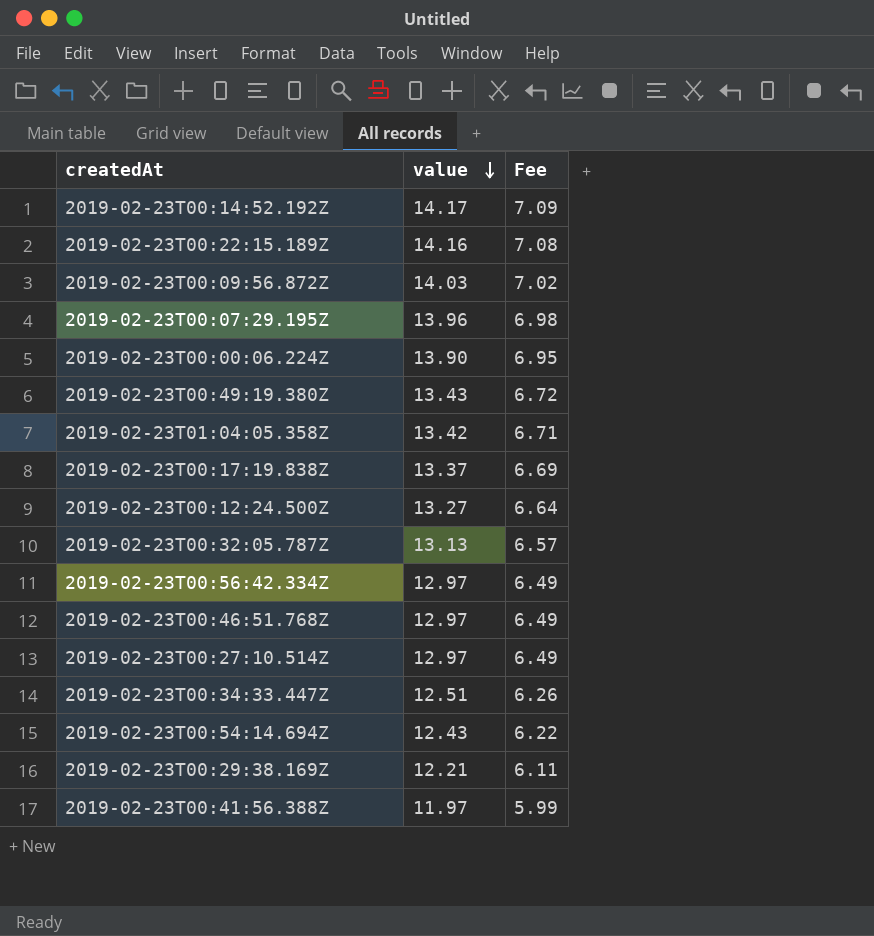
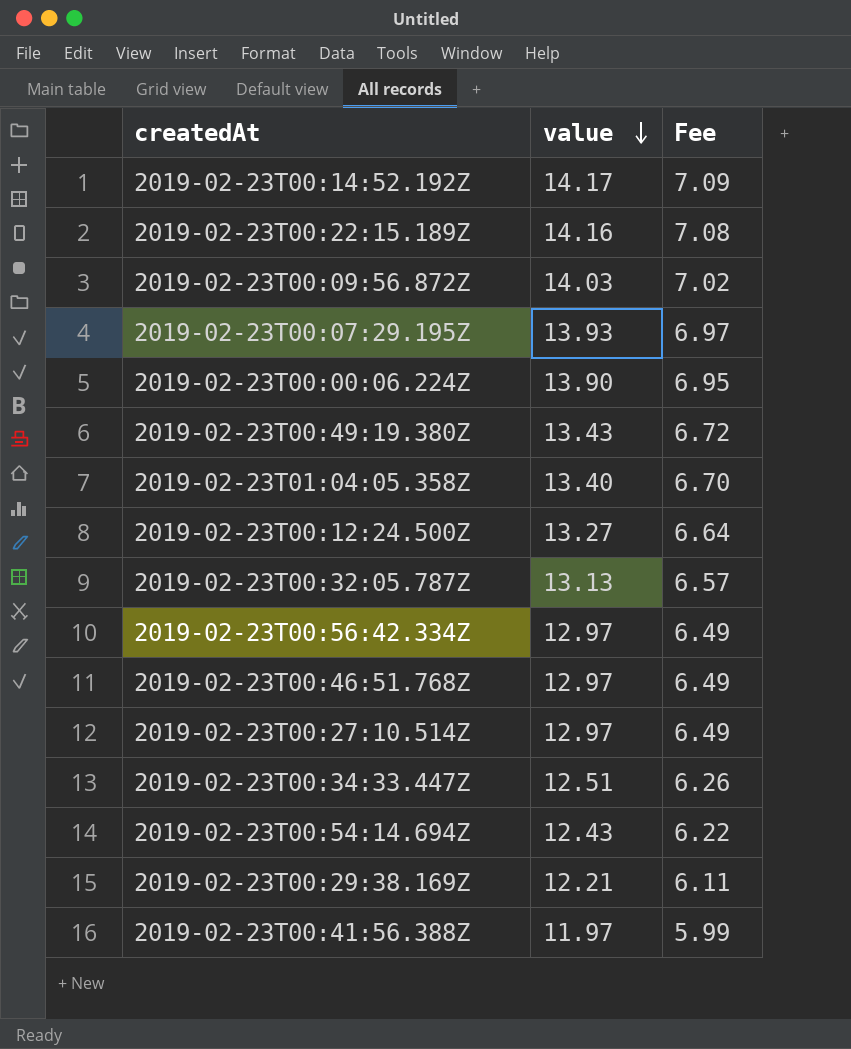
row 2019-02-23T00:17:19.838Z: 13.37 | 6.69 -> none
2019-02-23T00:07:29.195Z | value: 13.96 -> 13.93
2019-02-23T00:07:29.195Z | Fee: 6.98 -> 6.97
2019-02-23T01:04:05.358Z | value: 13.42 -> 13.40
2019-02-23T01:04:05.358Z | Fee: 6.71 -> 6.70

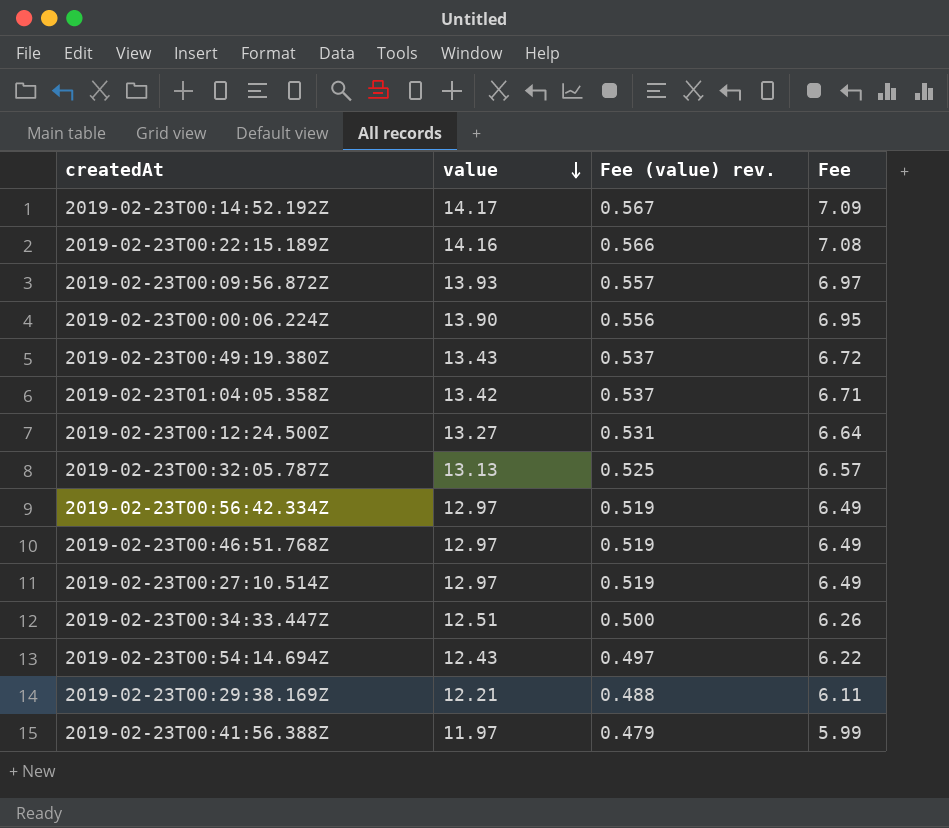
column Fee (value) rev. | formula: none -> [value] * 0.04
row 2019-02-23T00:07:29.195Z: 13.93 | 6.97 -> none
2019-02-23T00:09:56.872Z | value: 14.03 -> 13.93
2019-02-23T00:09:56.872Z | Fee: 7.02 -> 6.97
2019-02-23T01:04:05.358Z | value: 13.40 -> 13.42
2019-02-23T01:04:05.358Z | Fee: 6.70 -> 6.71

